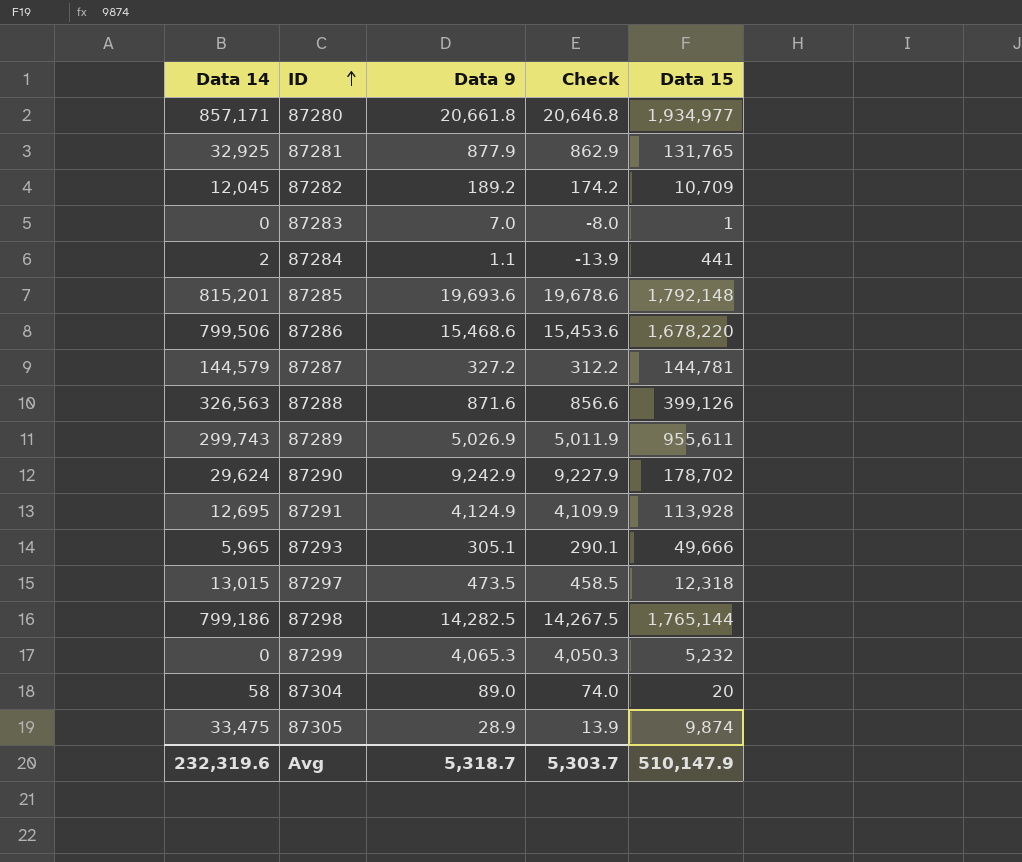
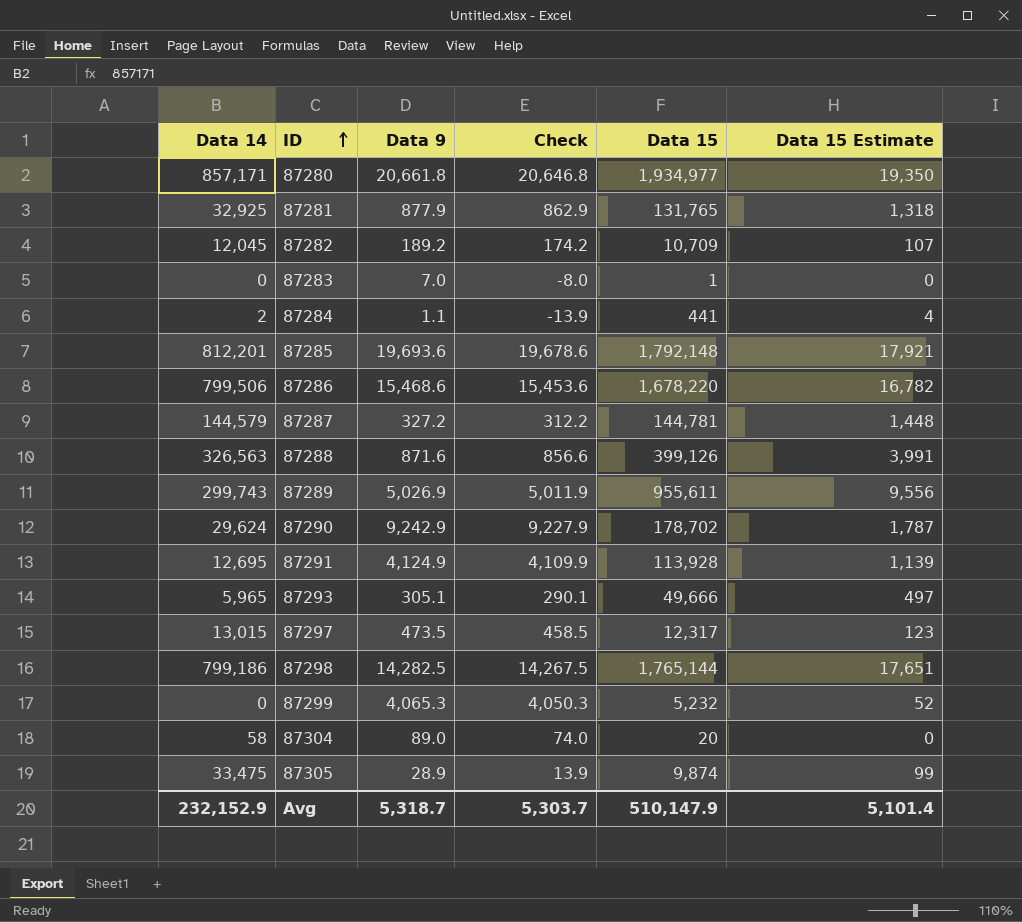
column Data 15 Estimate | formula: none -> [Data 15] * 0.01
87285 | Data 14: 815,201 -> 812,201
87297 | Data 15: 12,318 -> 12,317
Avg | Data 14: 232,319.6 -> 232,152.9

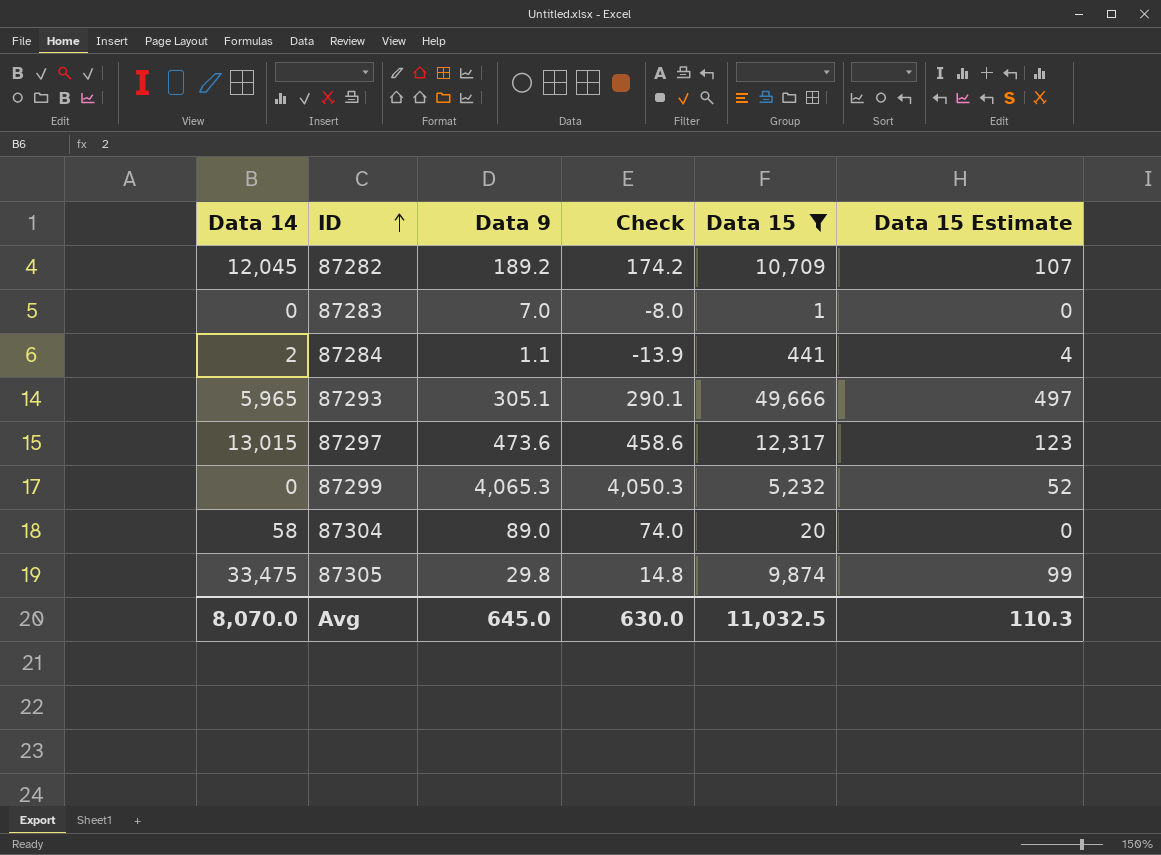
filter: none -> Data 15 <= 49,666
87297 | Data 9: 473.5 -> 473.6
87297 | Check: 458.5 -> 458.6
87305 | Data 9: 28.9 -> 29.8
87305 | Check: 13.9 -> 14.8
Avg | Data 14: 232,152.9 -> 8,070.0
Avg | Data 9: 5,318.7 -> 645.0
Avg | Check: 5,303.7 -> 630.0
Avg | Data 15: 510,147.9 -> 11,032.5
Avg | Data 15 Estimate: 5,101.4 -> 110.3

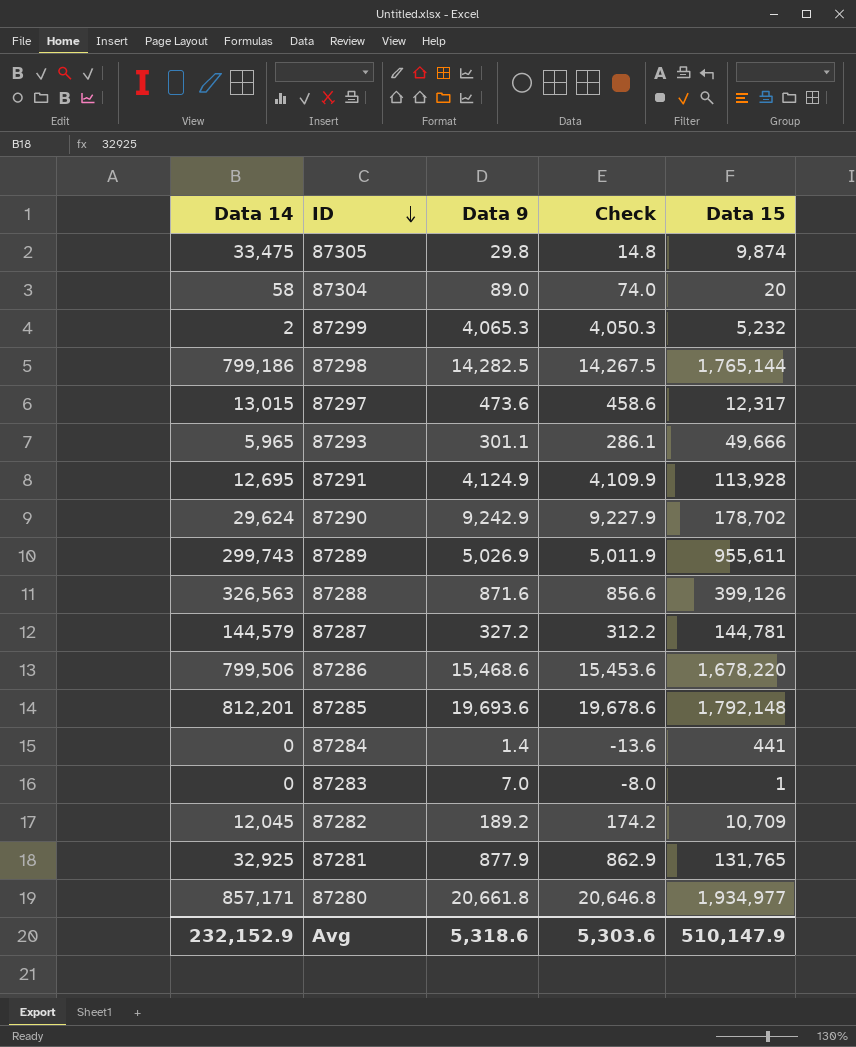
filter: Data 15 <= 49,666 -> none
row order: ID ascending -> ID descending
column Data 15 Estimate | formula: [Data 15] * 0.01 -> none
87299 | Data 14: 0 -> 2
87293 | Data 9: 305.1 -> 301.1
87293 | Check: 290.1 -> 286.1
87284 | Data 14: 2 -> 0
87284 | Data 9: 1.1 -> 1.4
87284 | Check: -13.9 -> -13.6
Avg | Data 14: 8,070.0 -> 232,152.9
Avg | Data 9: 645.0 -> 5,318.6
Avg | Check: 630.0 -> 5,303.6
Avg | Data 15: 11,032.5 -> 510,147.9

